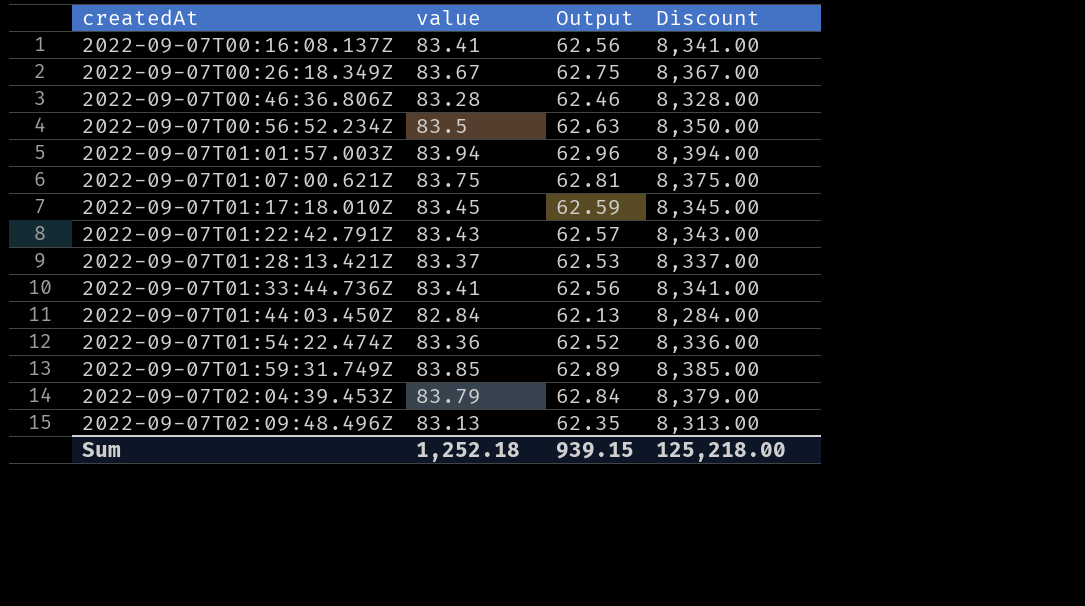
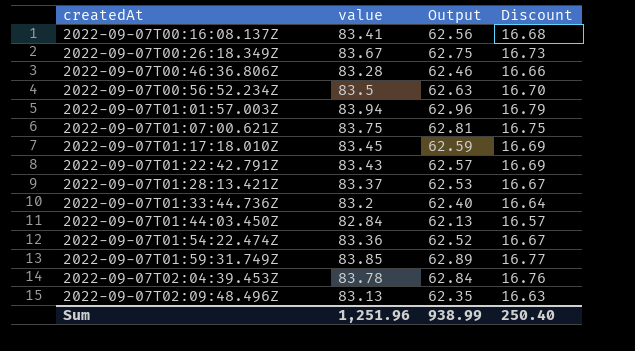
column Discount | formula: [value] * 100 -> [value] * 0.2
2022-09-07T01:33:44.736Z | value: 83.41 -> 83.2
2022-09-07T01:33:44.736Z | Output: 62.56 -> 62.40
2022-09-07T02:04:39.453Z | value: 83.79 -> 83.78
Sum | value: 1,252.18 -> 1,251.96
Sum | Output: 939.15 -> 938.99
Sum | Discount: 125,218.00 -> 250.40

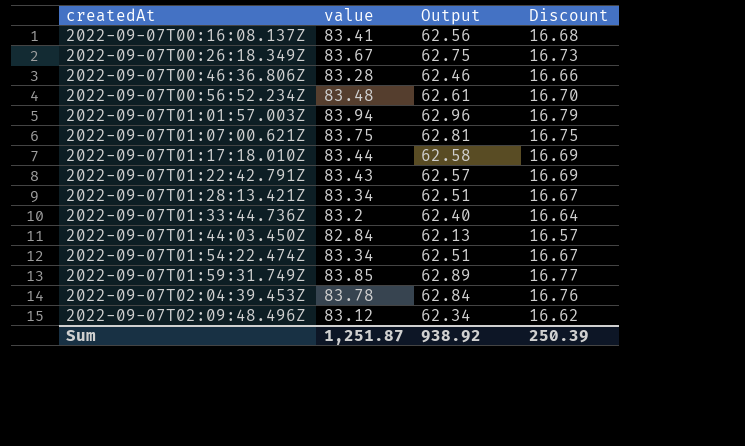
2022-09-07T00:56:52.234Z | value: 83.5 -> 83.48
2022-09-07T00:56:52.234Z | Output: 62.63 -> 62.61
2022-09-07T01:17:18.010Z | value: 83.45 -> 83.44
2022-09-07T01:17:18.010Z | Output: 62.59 -> 62.58
2022-09-07T01:28:13.421Z | value: 83.37 -> 83.34
2022-09-07T01:28:13.421Z | Output: 62.53 -> 62.51
2022-09-07T01:54:22.474Z | value: 83.36 -> 83.34
2022-09-07T01:54:22.474Z | Output: 62.52 -> 62.51
2022-09-07T02:09:48.496Z | value: 83.13 -> 83.12
2022-09-07T02:09:48.496Z | Output: 62.35 -> 62.34
2022-09-07T02:09:48.496Z | Discount: 16.63 -> 16.62
Sum | value: 1,251.96 -> 1,251.87
Sum | Output: 938.99 -> 938.92
Sum | Discount: 250.40 -> 250.39

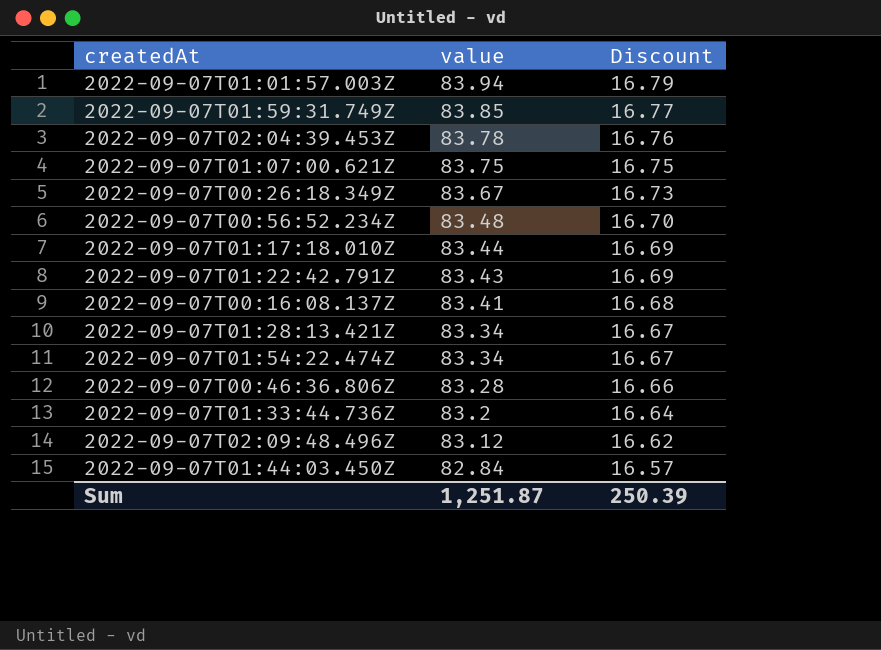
row order: createdAt ascending -> value descending
column Output | formula: [value] * 0.75 -> none

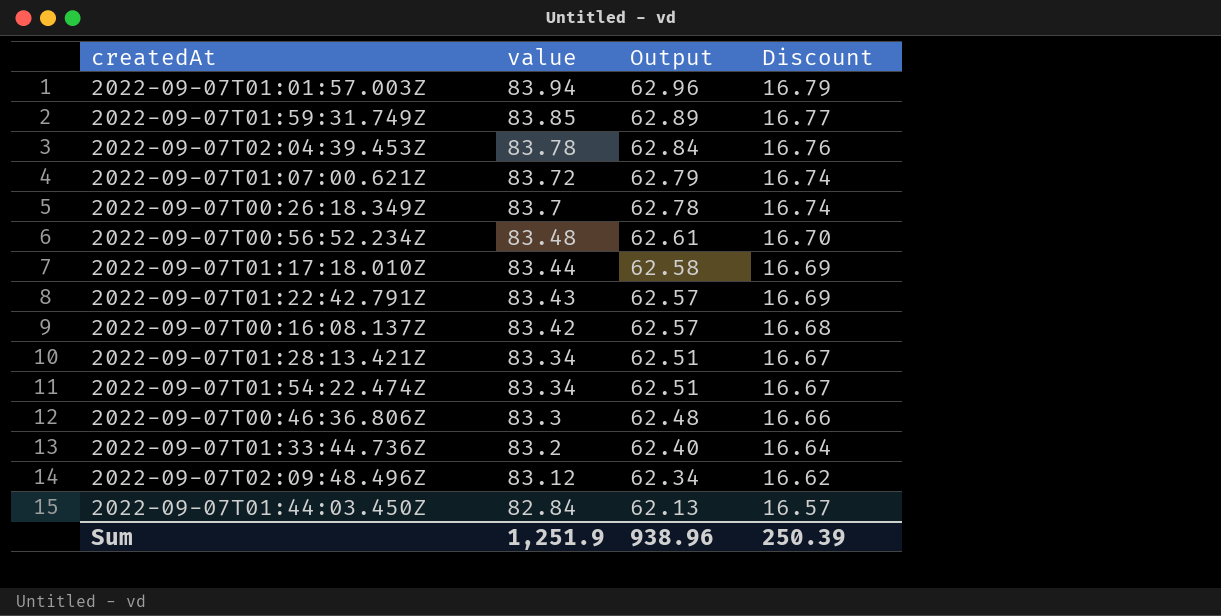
column Output | formula: none -> [value] * 0.75
2022-09-07T01:07:00.621Z | value: 83.75 -> 83.72
2022-09-07T01:07:00.621Z | Discount: 16.75 -> 16.74
2022-09-07T00:26:18.349Z | value: 83.67 -> 83.7
2022-09-07T00:26:18.349Z | Discount: 16.73 -> 16.74
2022-09-07T00:16:08.137Z | value: 83.41 -> 83.42
2022-09-07T00:46:36.806Z | value: 83.28 -> 83.3
Sum | value: 1,251.87 -> 1,251.9

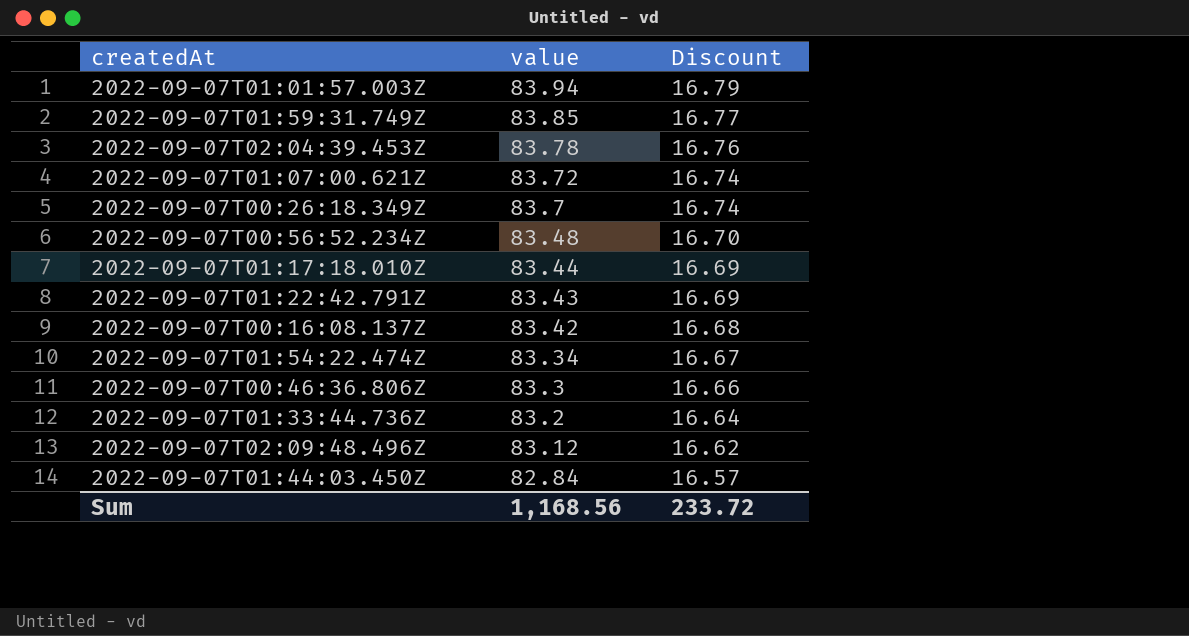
column Output | formula: [value] * 0.75 -> none
row 2022-09-07T01:28:13.421Z: 83.34 | 62.51 | 16.67 -> none
Sum | value: 1,251.9 -> 1,168.56
Sum | Discount: 250.39 -> 233.72

